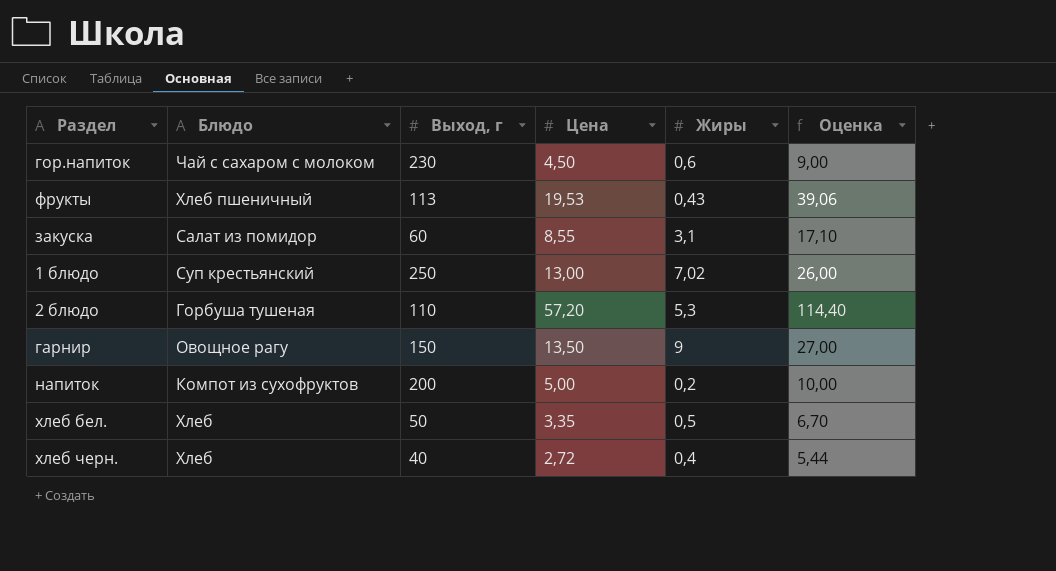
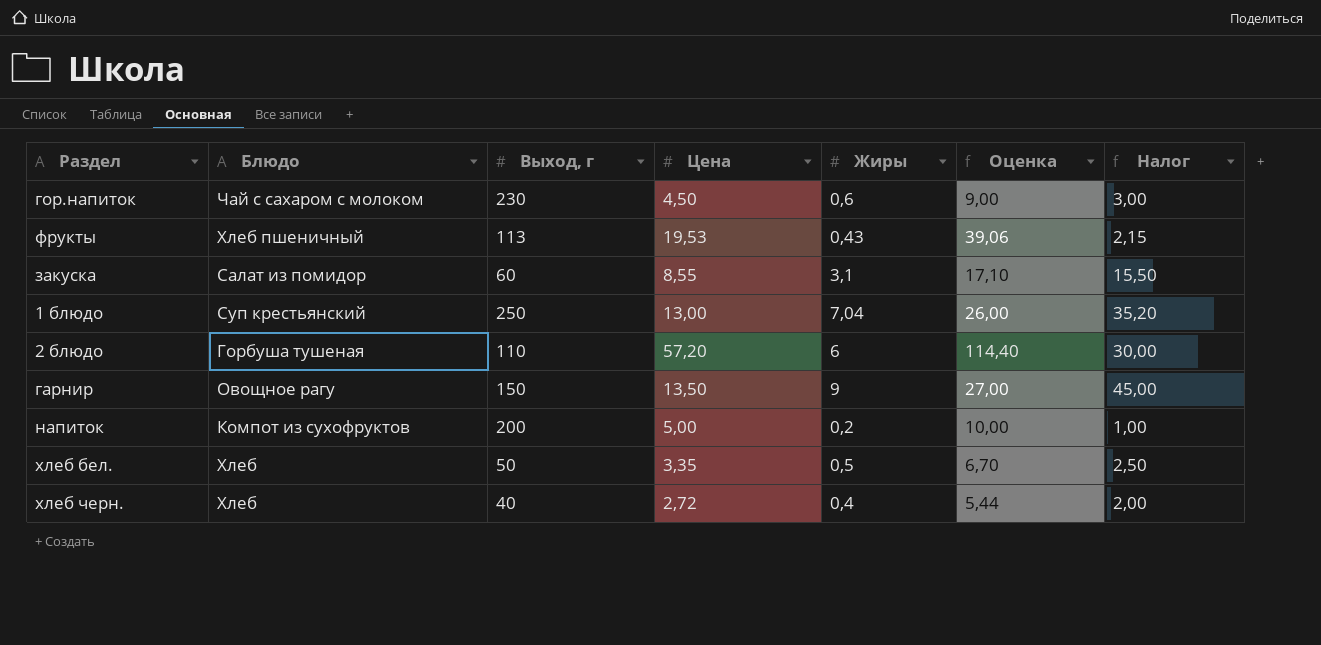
column Налог | formula: none -> [Жиры] * 5
1 блюдо | Жиры: 7,02 -> 7,04
2 блюдо | Жиры: 5,3 -> 6

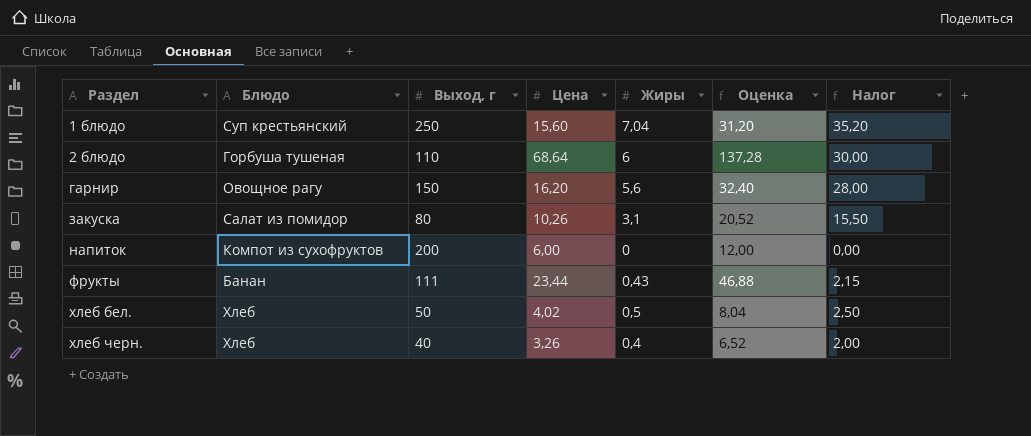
row order: none -> Раздел ascending
row гор.напиток: Чай с сахаром с молоком | 230 | 4,50 | 0,6 | 9,00 | 3,00 -> none
1 блюдо | Цена: 13,00 -> 15,60
1 блюдо | Оценка: 26,00 -> 31,20
2 блюдо | Цена: 57,20 -> 68,64
2 блюдо | Оценка: 114,40 -> 137,28
гарнир | Цена: 13,50 -> 16,20
гарнир | Жиры: 9 -> 5,6
гарнир | Оценка: 27,00 -> 32,40
гарнир | Налог: 45,00 -> 28,00
закуска | Выход, г: 60 -> 80
закуска | Цена: 8,55 -> 10,26
закуска | Оценка: 17,10 -> 20,52
напиток | Цена: 5,00 -> 6,00
напиток | Жиры: 0,2 -> 0
напиток | Оценка: 10,00 -> 12,00
напиток | Налог: 1,00 -> 0,00
фрукты | Блюдо: Хлеб пшеничный -> Банан
фрукты | Выход, г: 113 -> 111
фрукты | Цена: 19,53 -> 23,44
фрукты | Оценка: 39,06 -> 46,88
хлеб бел. | Цена: 3,35 -> 4,02
хлеб бел. | Оценка: 6,70 -> 8,04
хлеб черн. | Цена: 2,72 -> 3,26
хлеб черн. | Оценка: 5,44 -> 6,52

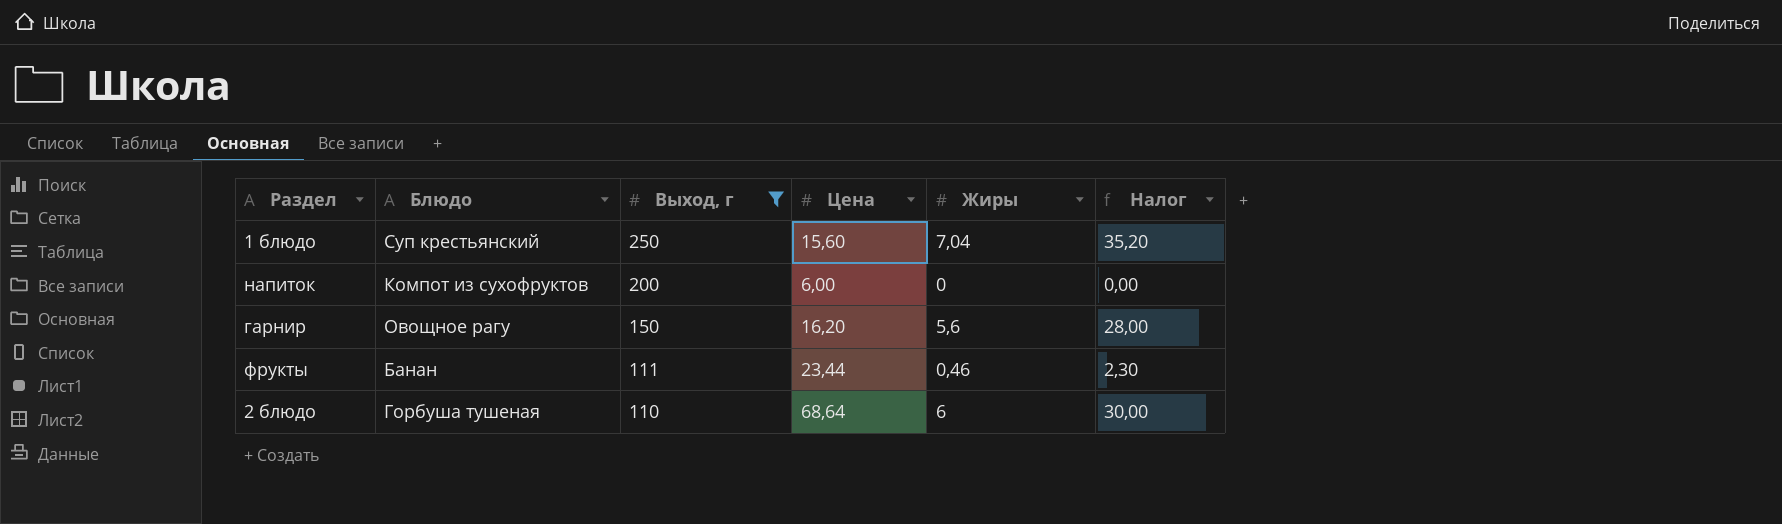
filter: none -> Выход, г >= 110
row order: Раздел ascending -> Выход, г descending
column Оценка | formula: [Цена] * 2 -> none
фрукты | Жиры: 0,43 -> 0,46
фрукты | Налог: 2,15 -> 2,30

